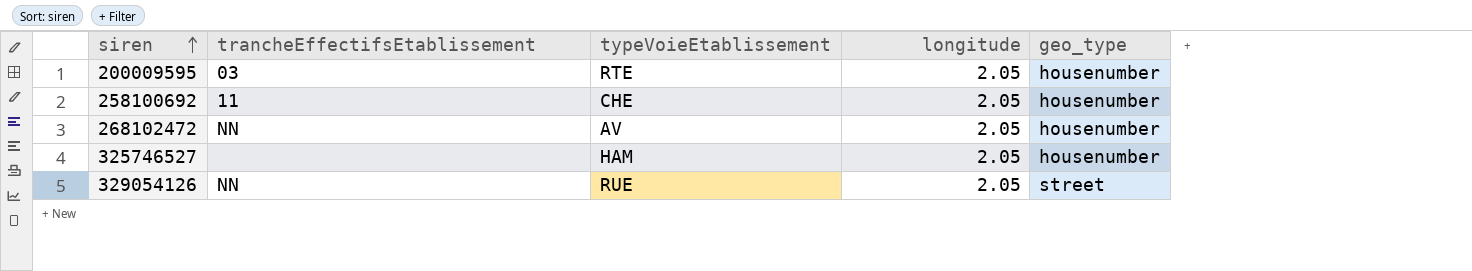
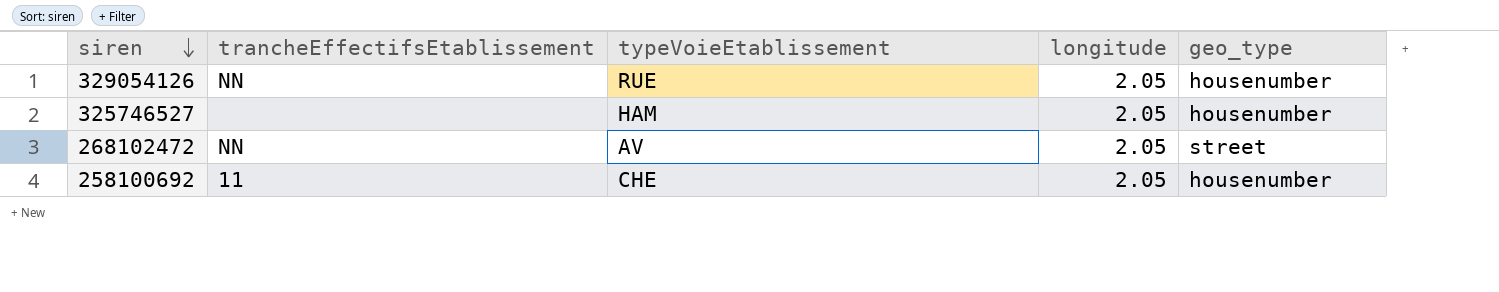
row order: siren ascending -> siren descending
row 200009595: 03 | RTE | 2.05 | housenumber -> none
329054126 | geo_type: street -> housenumber
268102472 | geo_type: housenumber -> street

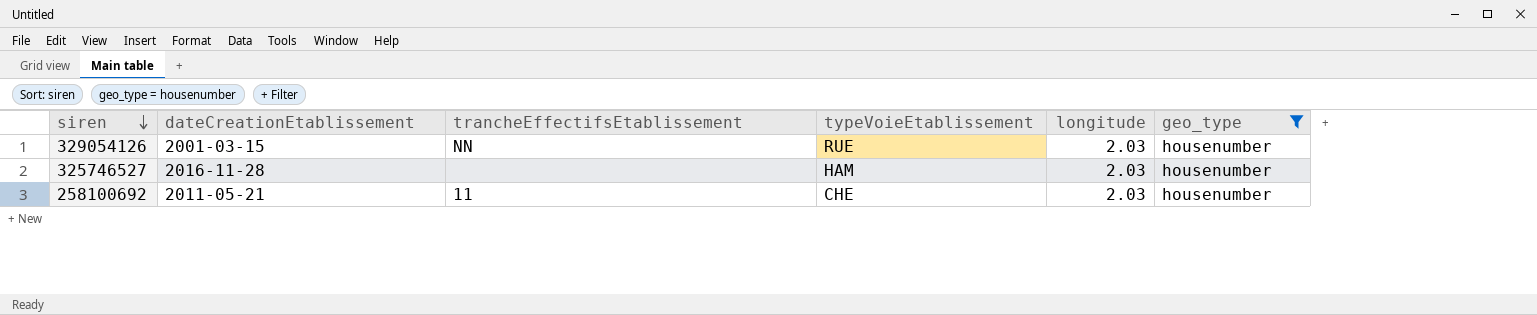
filter: none -> geo_type = housenumber
column dateCreationEtablissement | position: none -> 2
329054126 | longitude: 2.05 -> 2.03
325746527 | longitude: 2.05 -> 2.03
258100692 | longitude: 2.05 -> 2.03

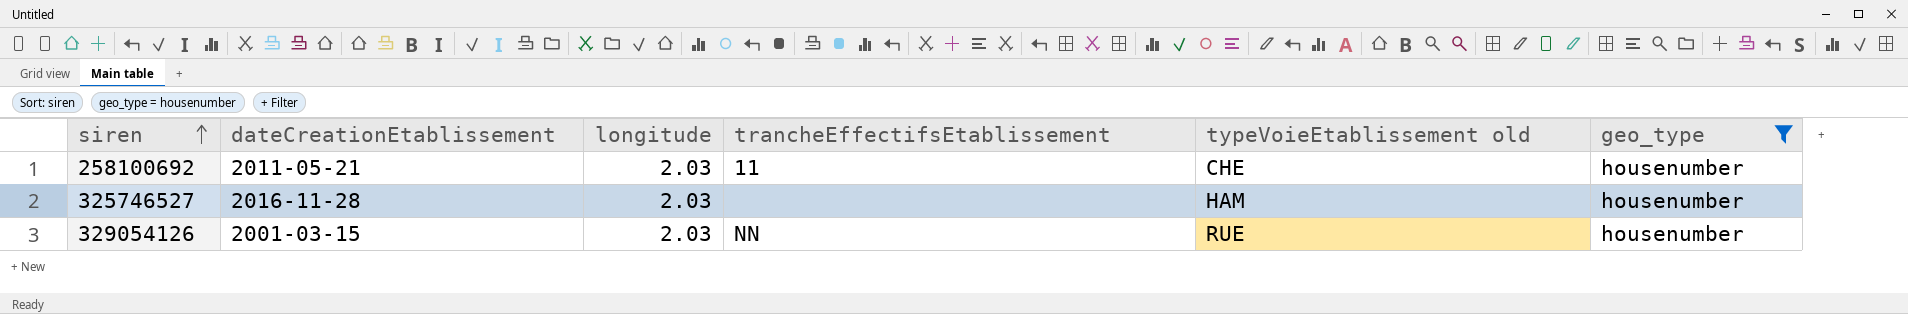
row order: siren descending -> siren ascending
column longitude | position: 5 -> 3
column name: typeVoieEtablissement -> typeVoieEtablissement old

